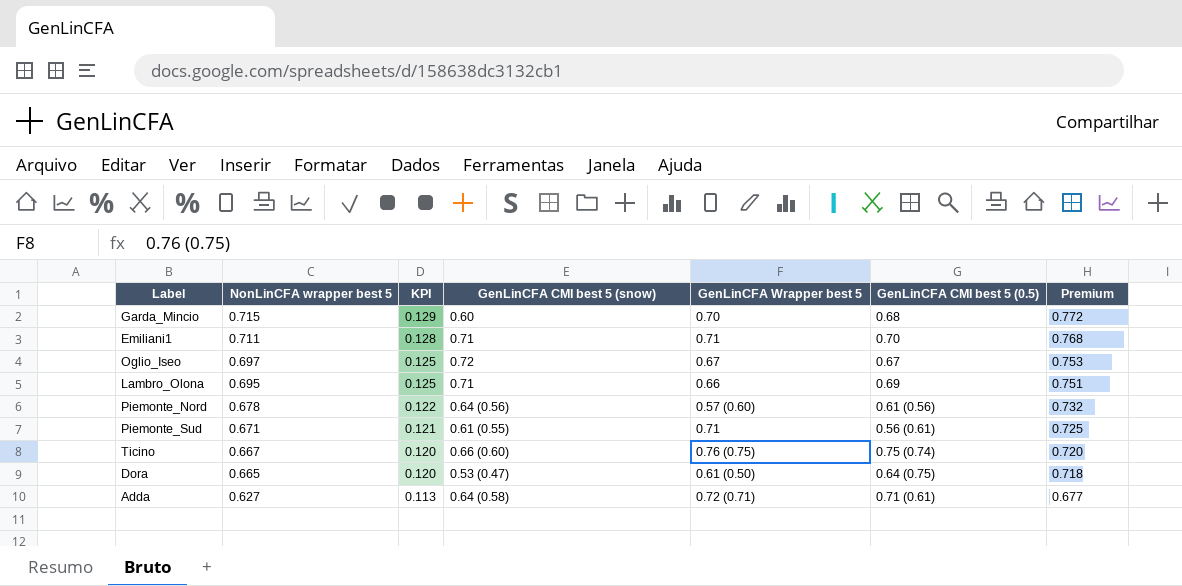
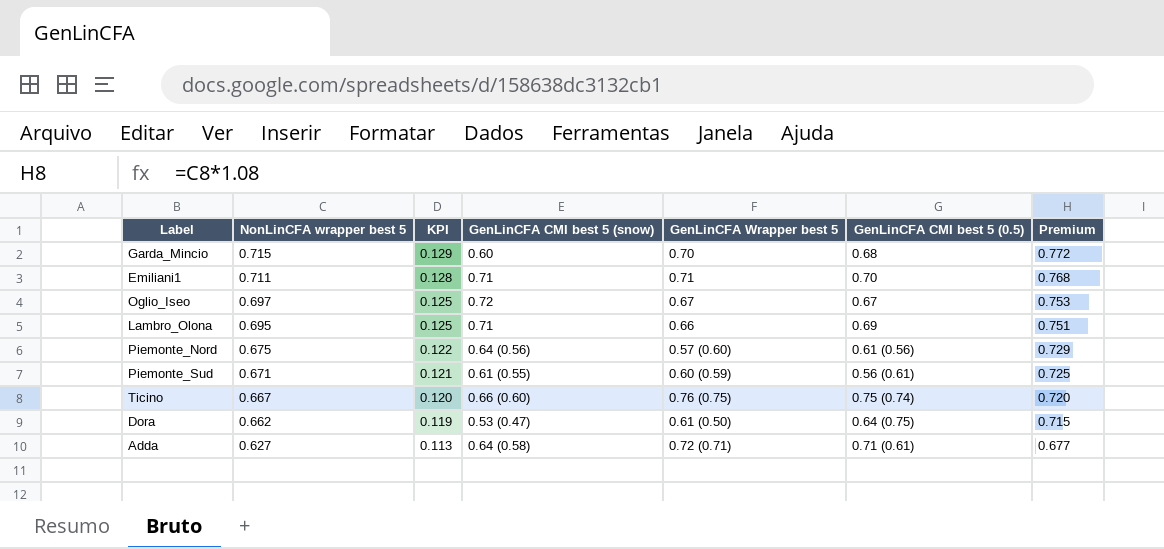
Piemonte_Nord | NonLinCFA wrapper best 5: 0.678 -> 0.675
Piemonte_Nord | Premium: 0.732 -> 0.729
Piemonte_Sud | GenLinCFA Wrapper best 5: 0.71 -> 0.60 (0.59)
Dora | NonLinCFA wrapper best 5: 0.665 -> 0.662
Dora | KPI: 0.120 -> 0.119
Dora | Premium: 0.718 -> 0.715

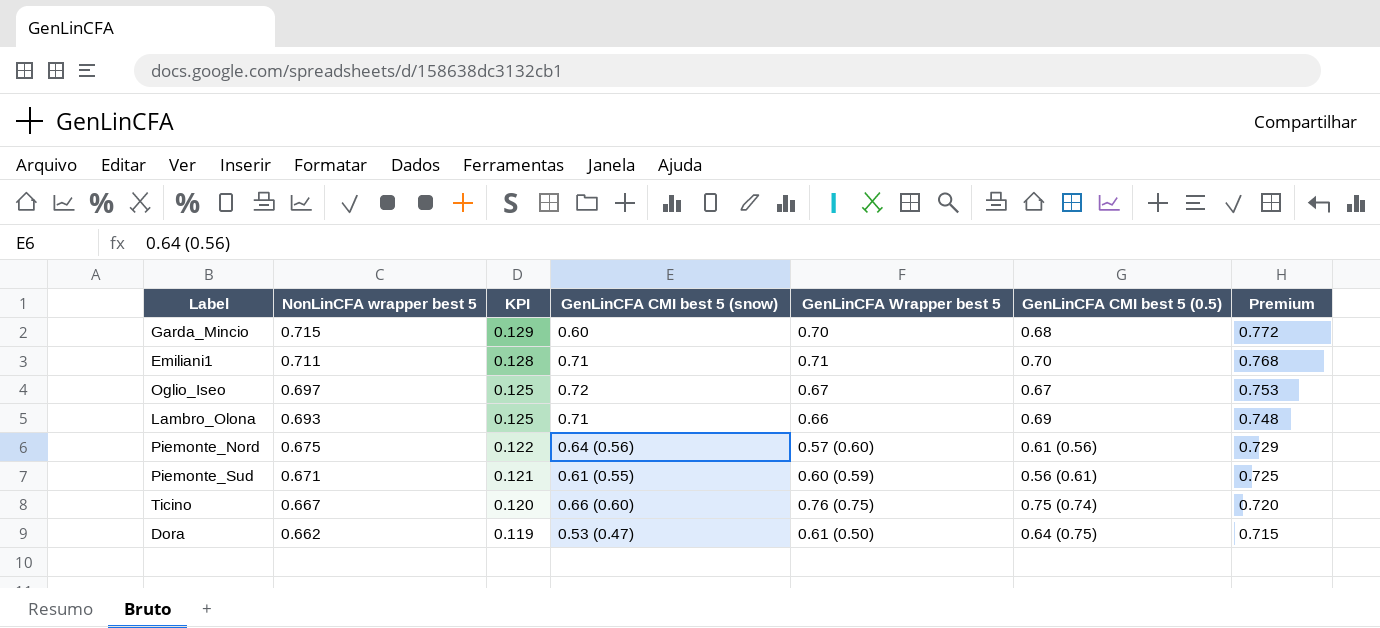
row Adda: 0.627 | 0.113 | 0.64 (0.58) | 0.72 (0.71) | 0.71 (0.61) | 0.677 -> none
Lambro_Olona | NonLinCFA wrapper best 5: 0.695 -> 0.693
Lambro_Olona | Premium: 0.751 -> 0.748

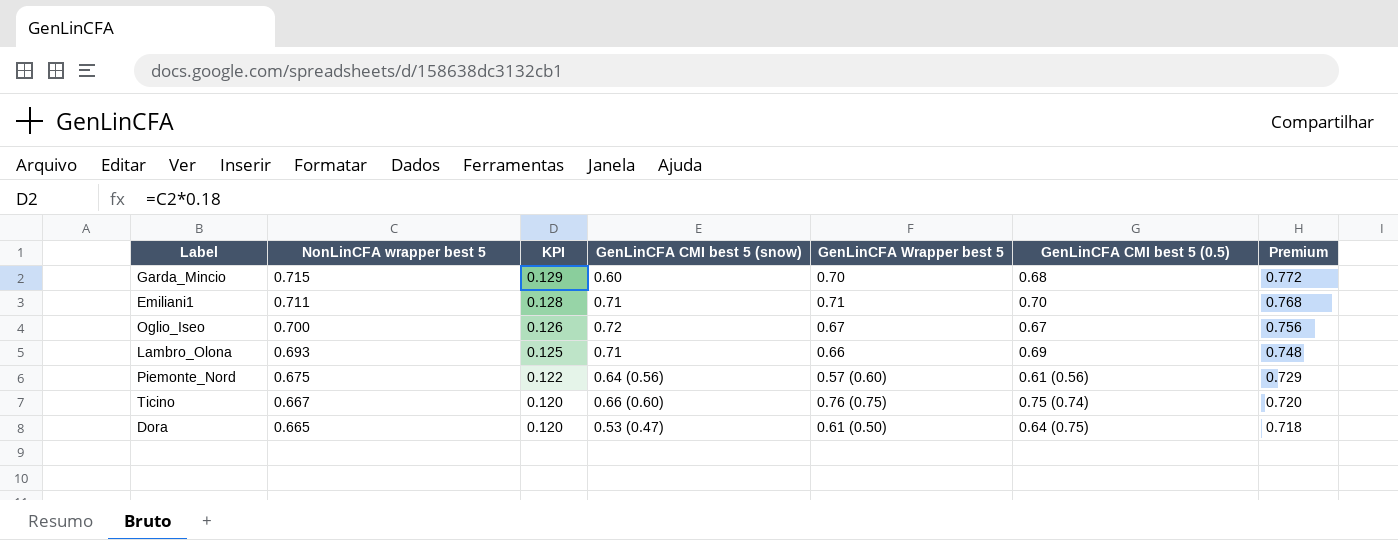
row Piemonte_Sud: 0.671 | 0.121 | 0.61 (0.55) | 0.60 (0.59) | 0.56 (0.61) | 0.725 -> none
Oglio_Iseo | NonLinCFA wrapper best 5: 0.697 -> 0.700
Oglio_Iseo | KPI: 0.125 -> 0.126
Oglio_Iseo | Premium: 0.753 -> 0.756
Dora | NonLinCFA wrapper best 5: 0.662 -> 0.665
Dora | KPI: 0.119 -> 0.120
Dora | Premium: 0.715 -> 0.718

